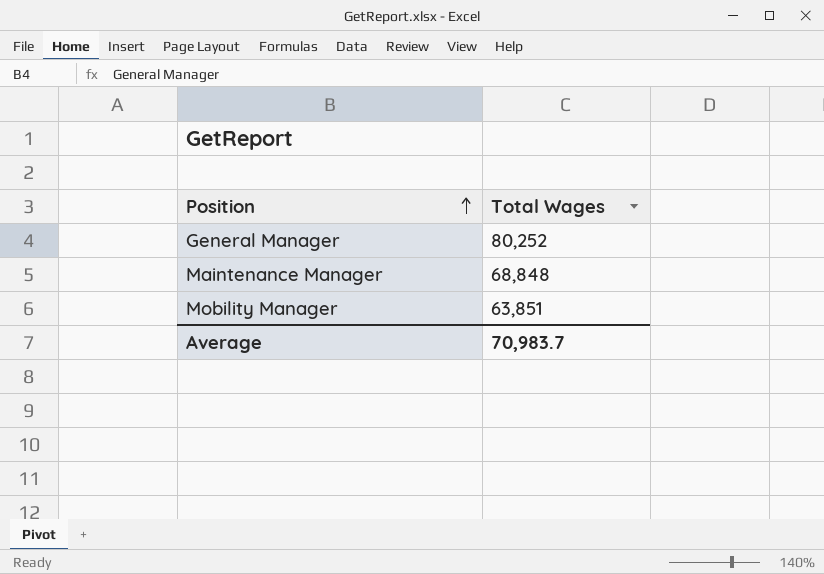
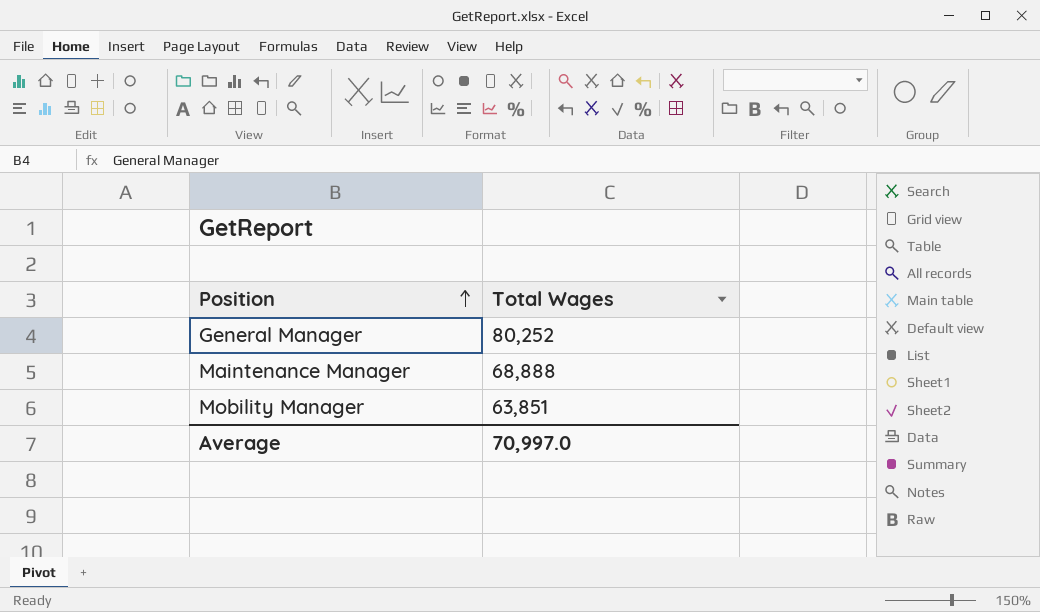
Maintenance Manager | Total Wages: 68,848 -> 68,888
Average | Total Wages: 70,983.7 -> 70,997.0

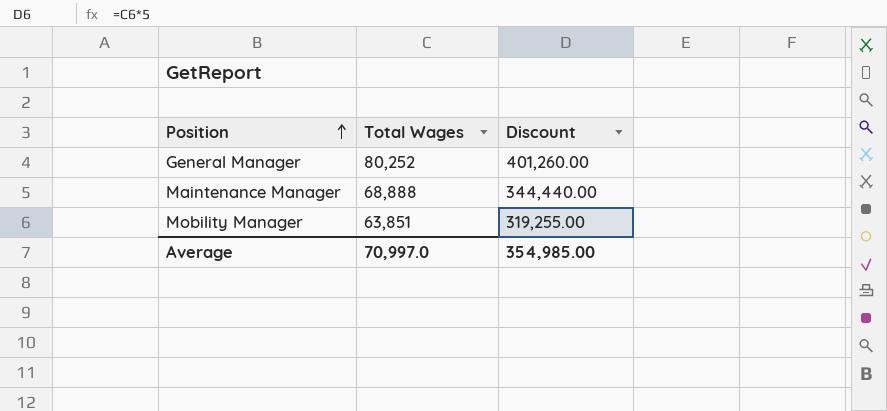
column Discount | formula: none -> [Total Wages] * 5

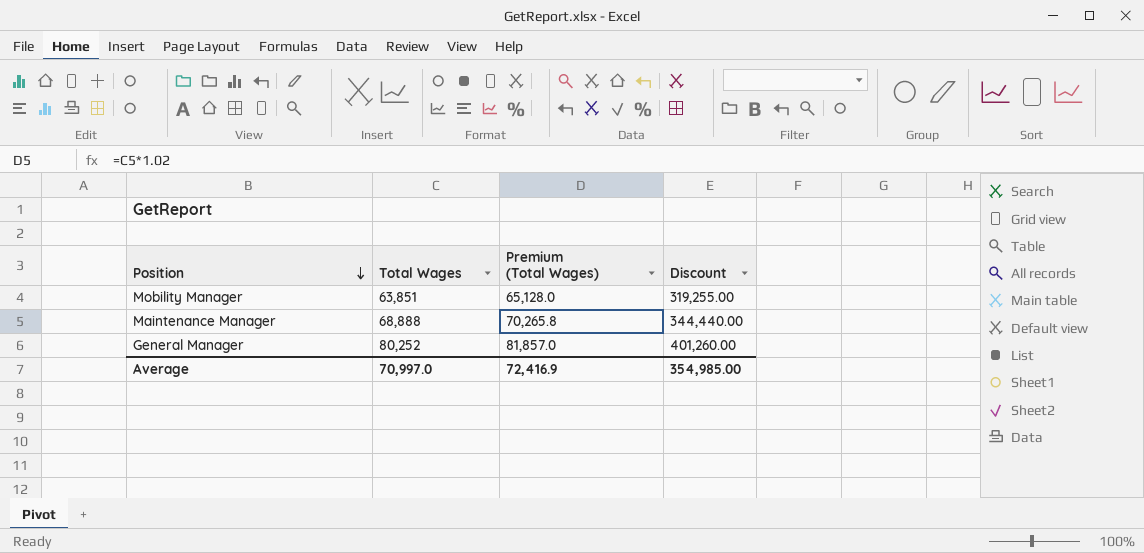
row order: Position ascending -> Position descending
column Premium (Total Wages) | formula: none -> [Total Wages] * 1.02

